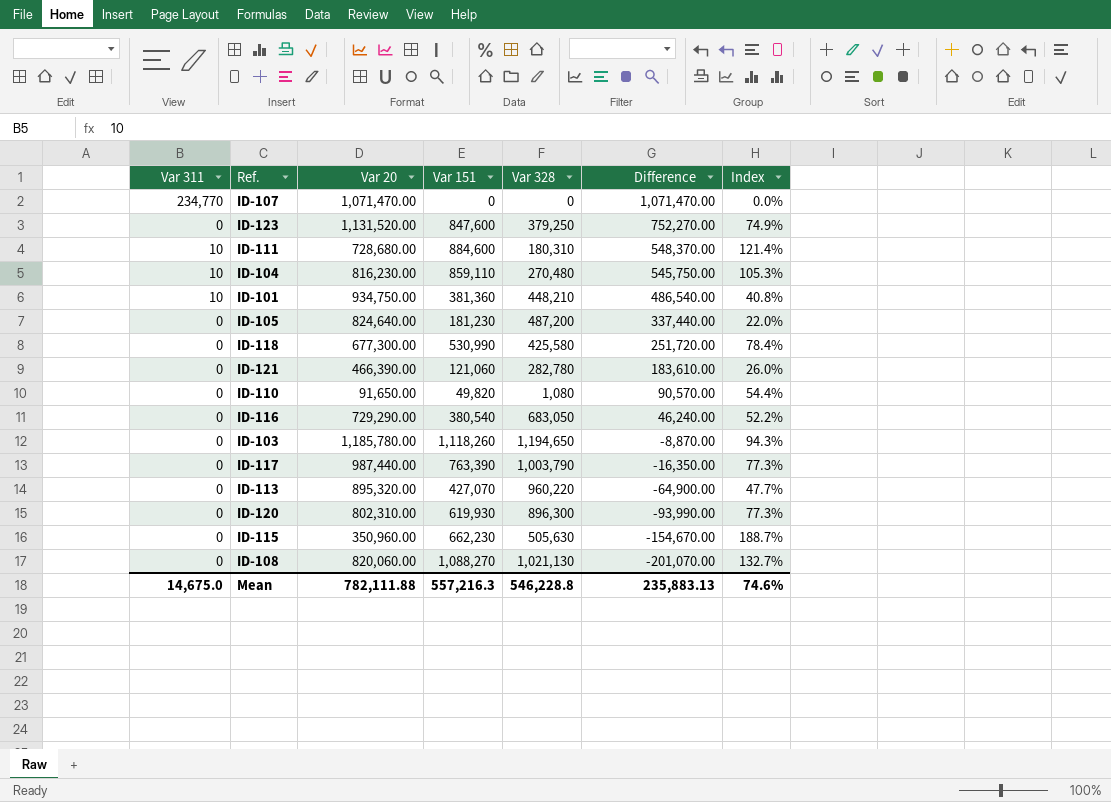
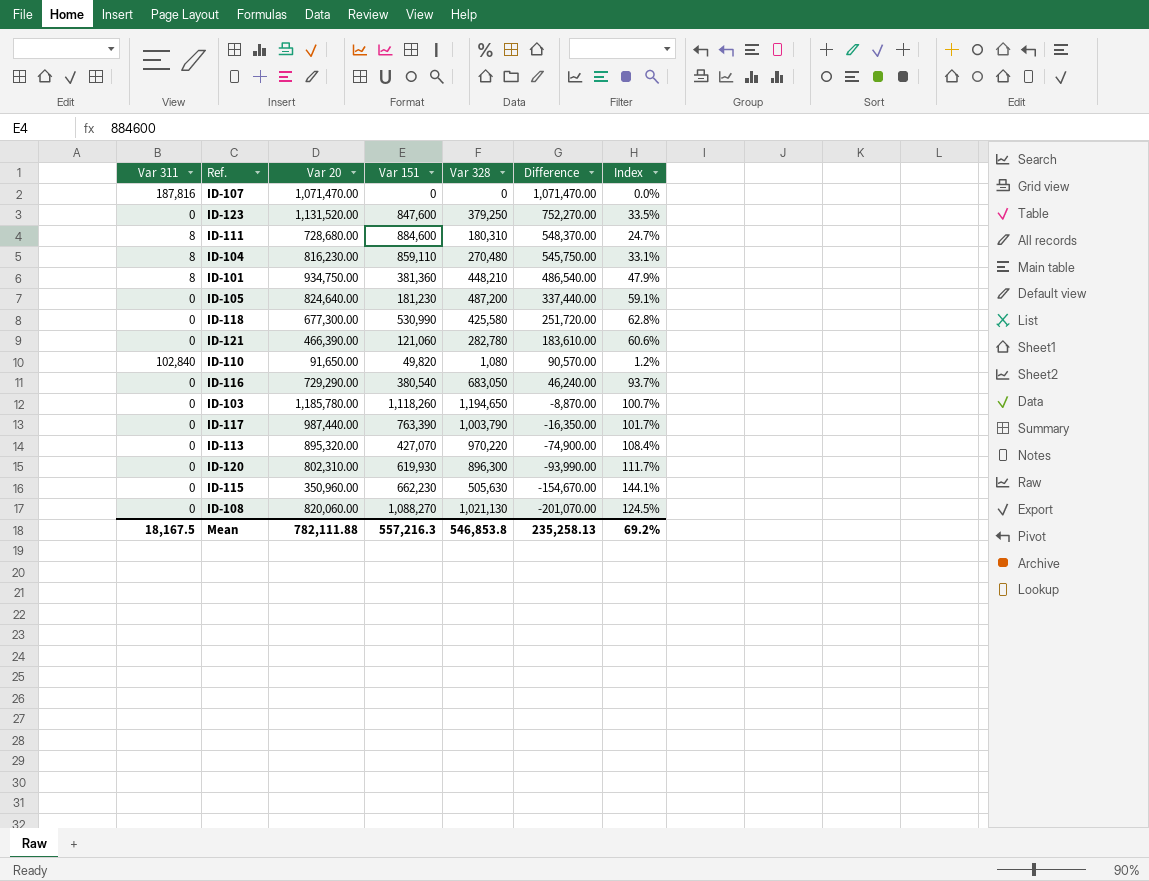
column Index | formula: [Var 151] / [Var 20] -> [Var 328] / [Var 20]
ID-107 | Var 311: 234,770 -> 187,816
ID-111 | Var 311: 10 -> 8
ID-104 | Var 311: 10 -> 8
ID-101 | Var 311: 10 -> 8
ID-110 | Var 311: 0 -> 102,840
ID-113 | Var 328: 960,220 -> 970,220
ID-113 | Difference: -64,900.00 -> -74,900.00
Mean | Var 311: 14,675.0 -> 18,167.5
Mean | Var 328: 546,228.8 -> 546,853.8
Mean | Difference: 235,883.13 -> 235,258.13
Mean | Index: 74.6% -> 69.2%

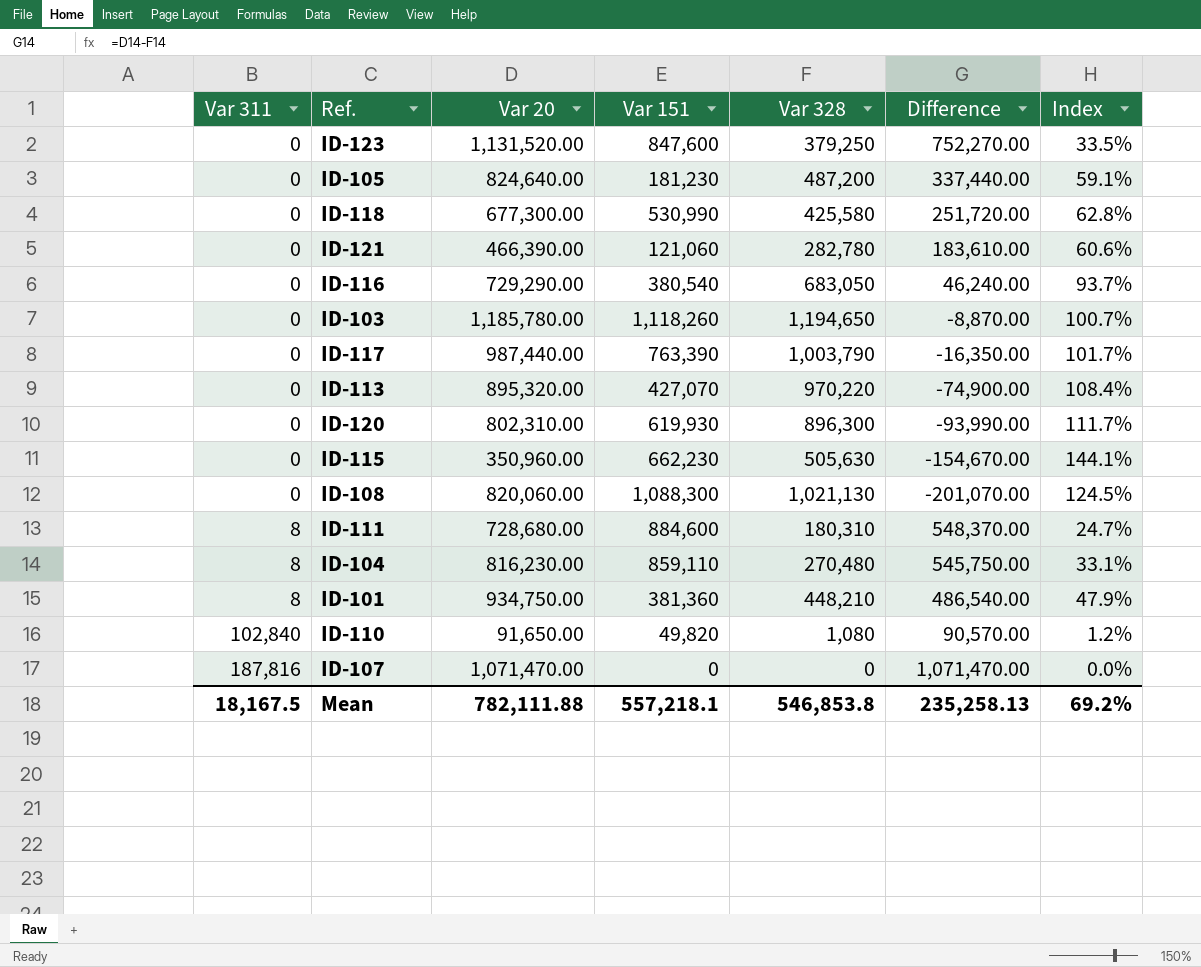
row order: Difference descending -> Var 311 ascending
ID-108 | Var 151: 1,088,270 -> 1,088,300
Mean | Var 151: 557,216.3 -> 557,218.1

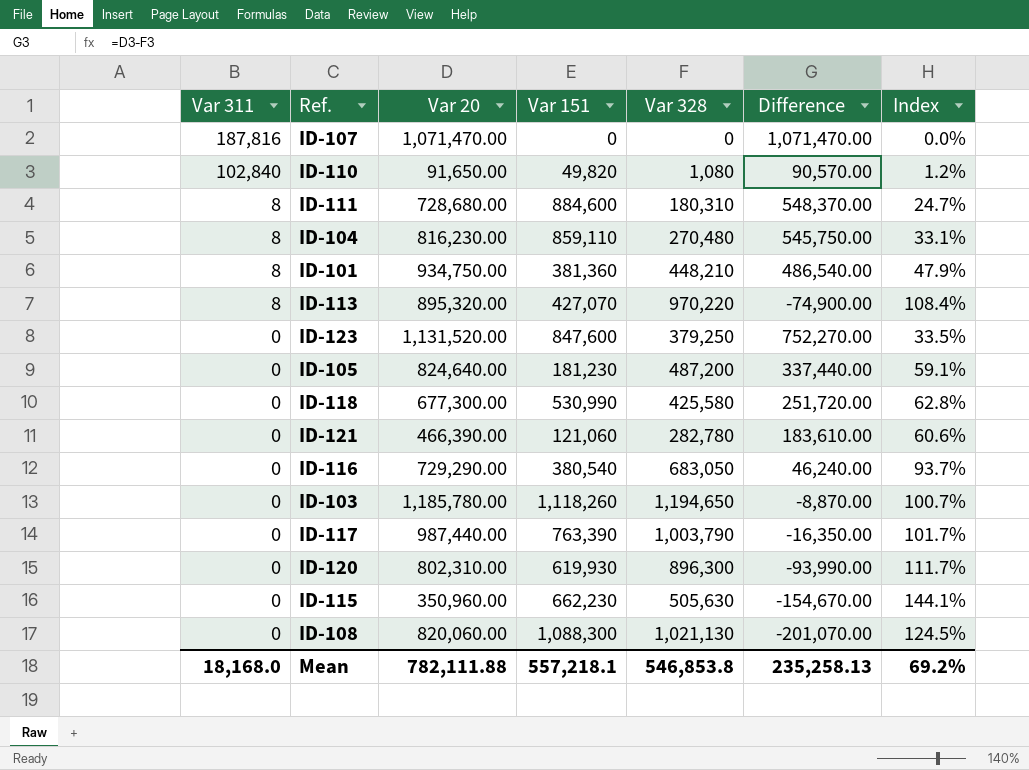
row order: Var 311 ascending -> Var 311 descending
ID-113 | Var 311: 0 -> 8
Mean | Var 311: 18,167.5 -> 18,168.0

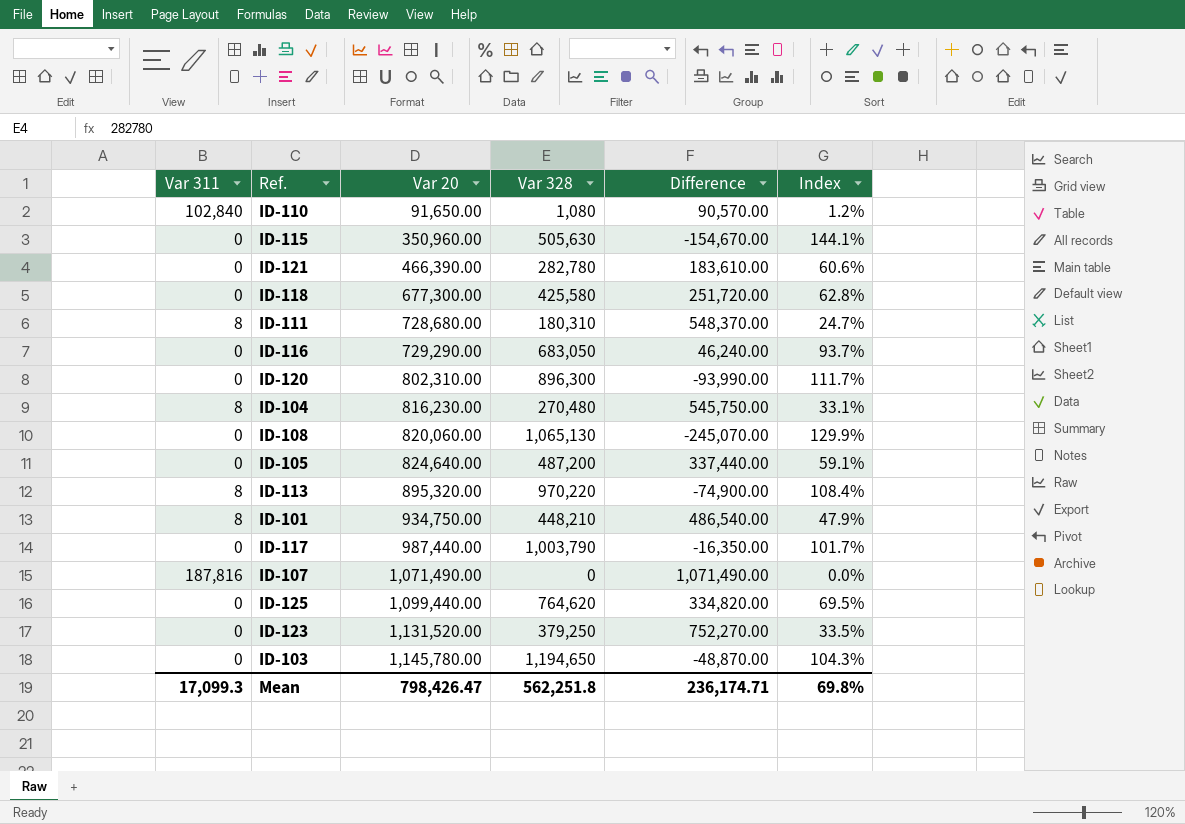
row order: Var 311 descending -> Var 20 ascending
column Var 151 | position: 4 -> none
ID-108 | Var 328: 1,021,130 -> 1,065,130
ID-108 | Difference: -201,070.00 -> -245,070.00
ID-108 | Index: 124.5% -> 129.9%
ID-107 | Var 20: 1,071,470.00 -> 1,071,490.00
ID-107 | Difference: 1,071,470.00 -> 1,071,490.00
row ID-125: none -> 0 | 1,099,440.00 | 764,620 | 334,820.00 | 69.5%
ID-103 | Var 20: 1,185,780.00 -> 1,145,780.00
ID-103 | Difference: -8,870.00 -> -48,870.00
ID-103 | Index: 100.7% -> 104.3%
Mean | Var 311: 18,168.0 -> 17,099.3
Mean | Var 20: 782,111.88 -> 798,426.47
Mean | Var 328: 546,853.8 -> 562,251.8
Mean | Difference: 235,258.13 -> 236,174.71
Mean | Index: 69.2% -> 69.8%

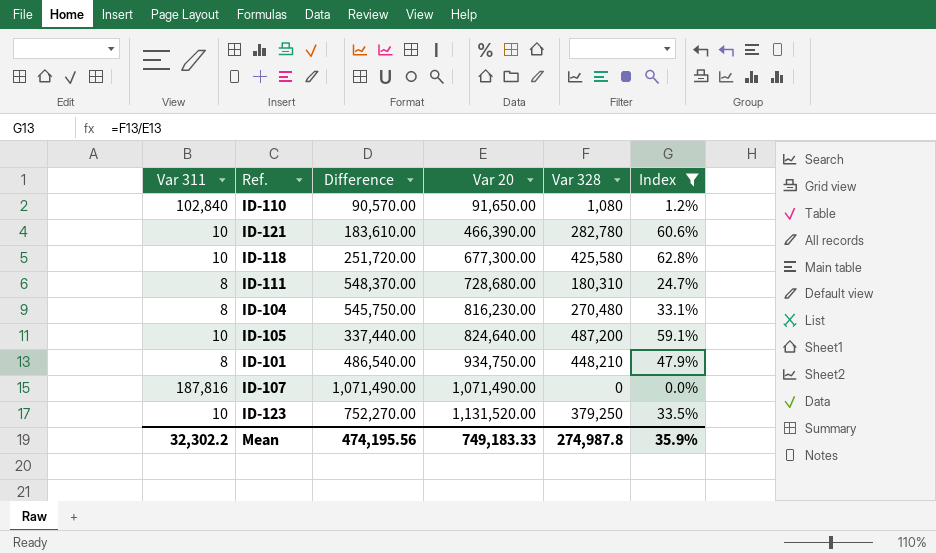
filter: none -> Index <= 62.8%
column Difference | position: 5 -> 3
ID-121 | Var 311: 0 -> 10
ID-118 | Var 311: 0 -> 10
ID-105 | Var 311: 0 -> 10
ID-123 | Var 311: 0 -> 10
Mean | Var 311: 17,099.3 -> 32,302.2
Mean | Difference: 236,174.71 -> 474,195.56
Mean | Var 20: 798,426.47 -> 749,183.33
Mean | Var 328: 562,251.8 -> 274,987.8
Mean | Index: 69.8% -> 35.9%

